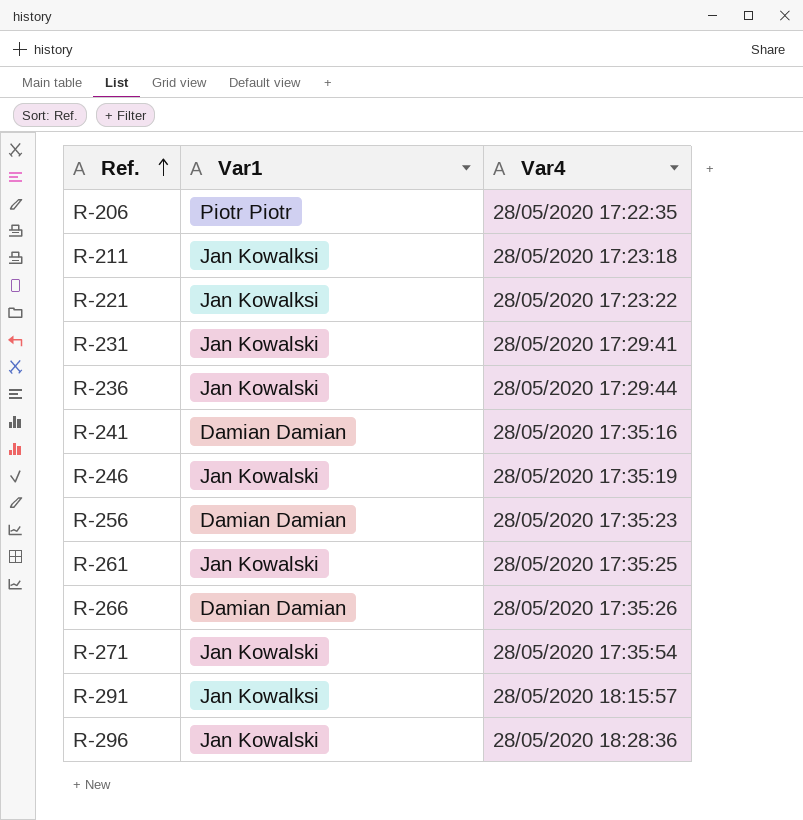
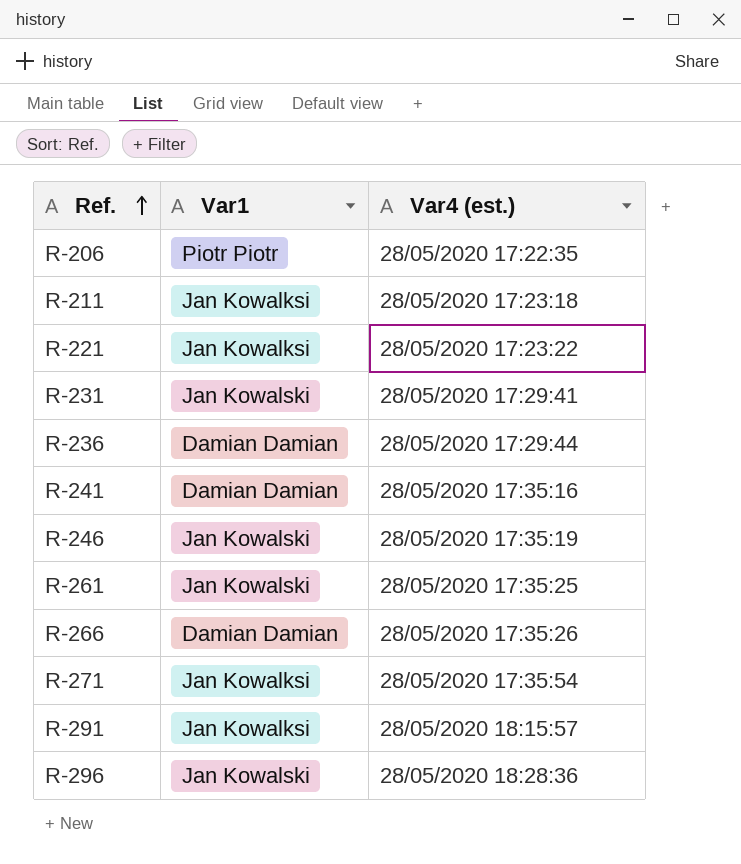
column name: Var4 -> Var4 (est.)
row R-256: Damian Damian | 28/05/2020 17:35:23 -> none
R-236 | Var1: Jan Kowalski -> Damian Damian
R-271 | Var1: Jan Kowalski -> Jan Kowalksi

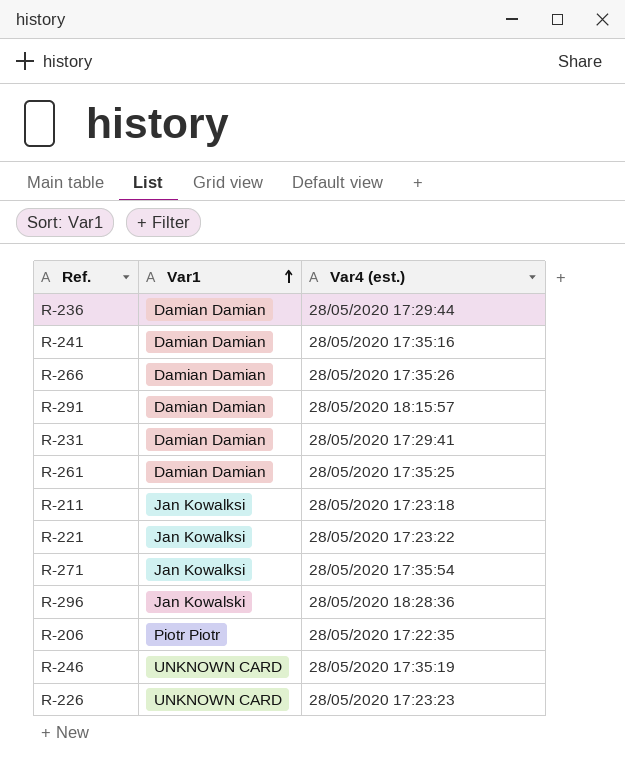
row order: Ref. ascending -> Var1 ascending
R-291 | Var1: Jan Kowalksi -> Damian Damian
R-231 | Var1: Jan Kowalski -> Damian Damian
R-261 | Var1: Jan Kowalski -> Damian Damian
R-246 | Var1: Jan Kowalski -> UNKNOWN CARD
row R-226: none -> UNKNOWN CARD | 28/05/2020 17:23:23

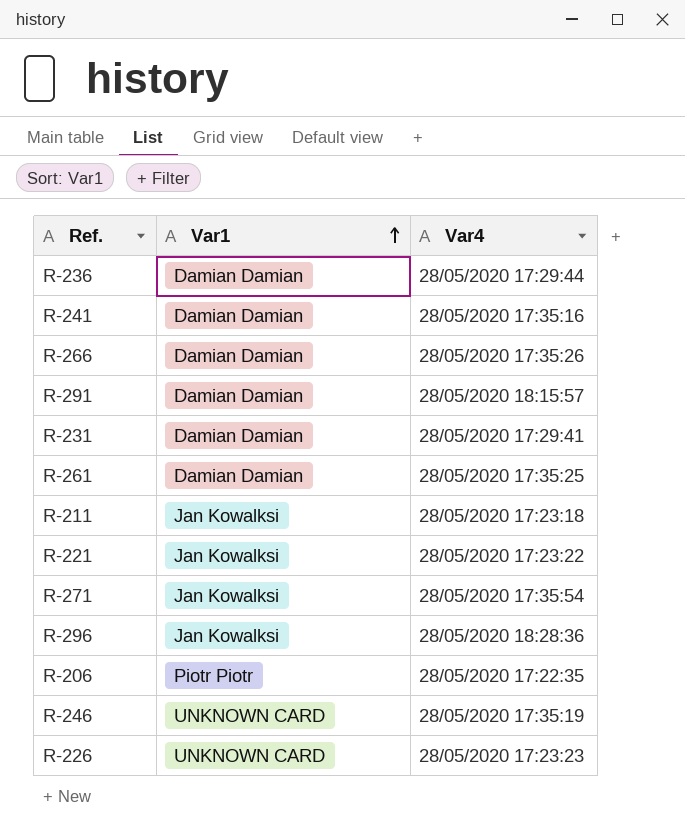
column name: Var4 (est.) -> Var4
R-296 | Var1: Jan Kowalski -> Jan Kowalksi

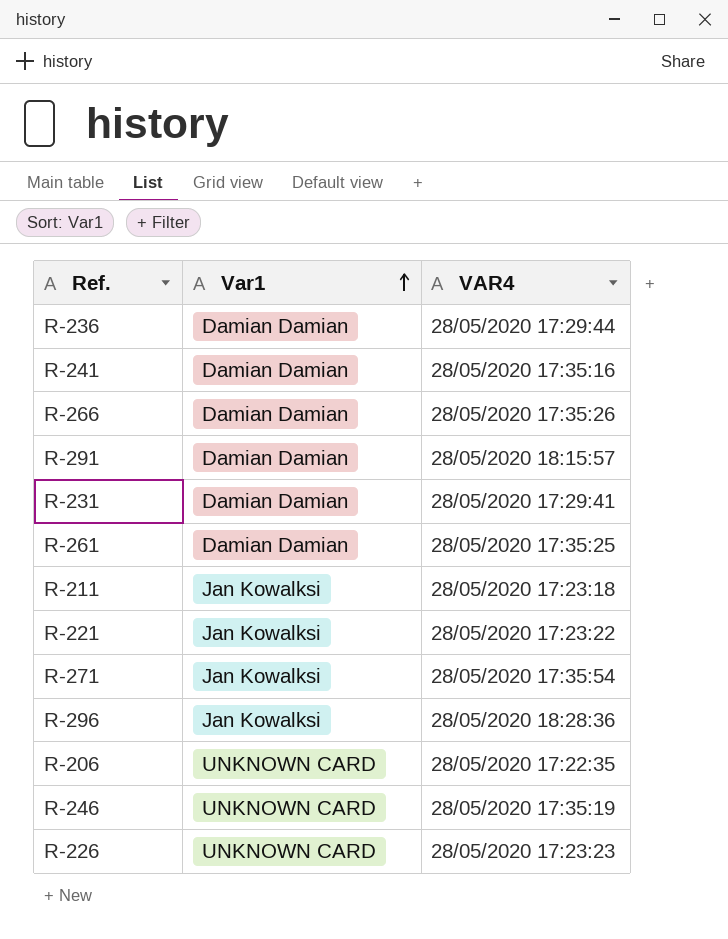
column name: Var4 -> VAR4
R-206 | Var1: Piotr Piotr -> UNKNOWN CARD

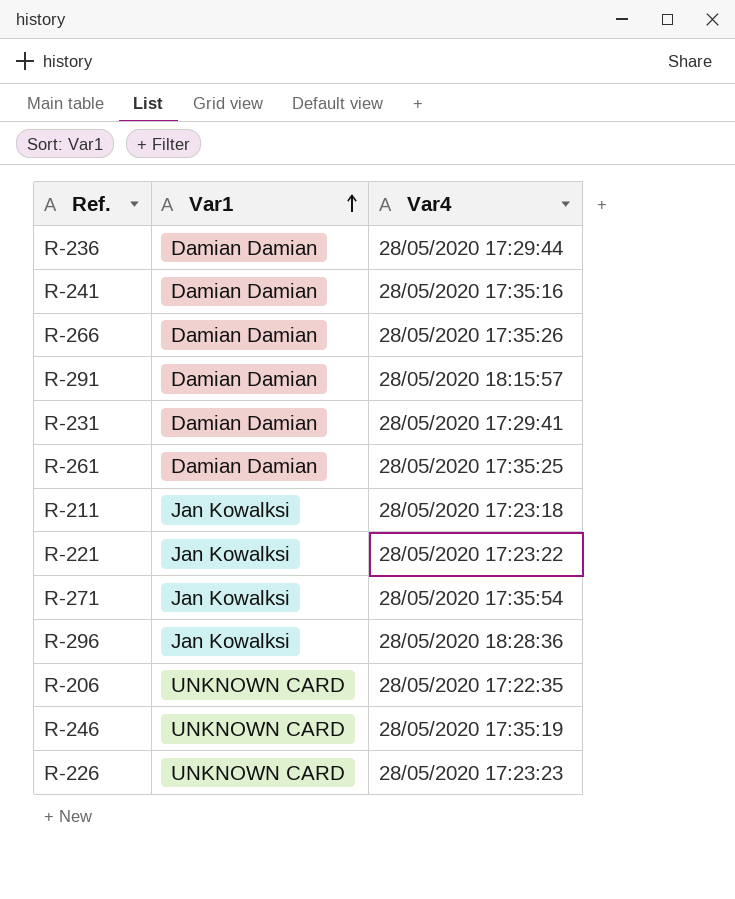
column name: VAR4 -> Var4

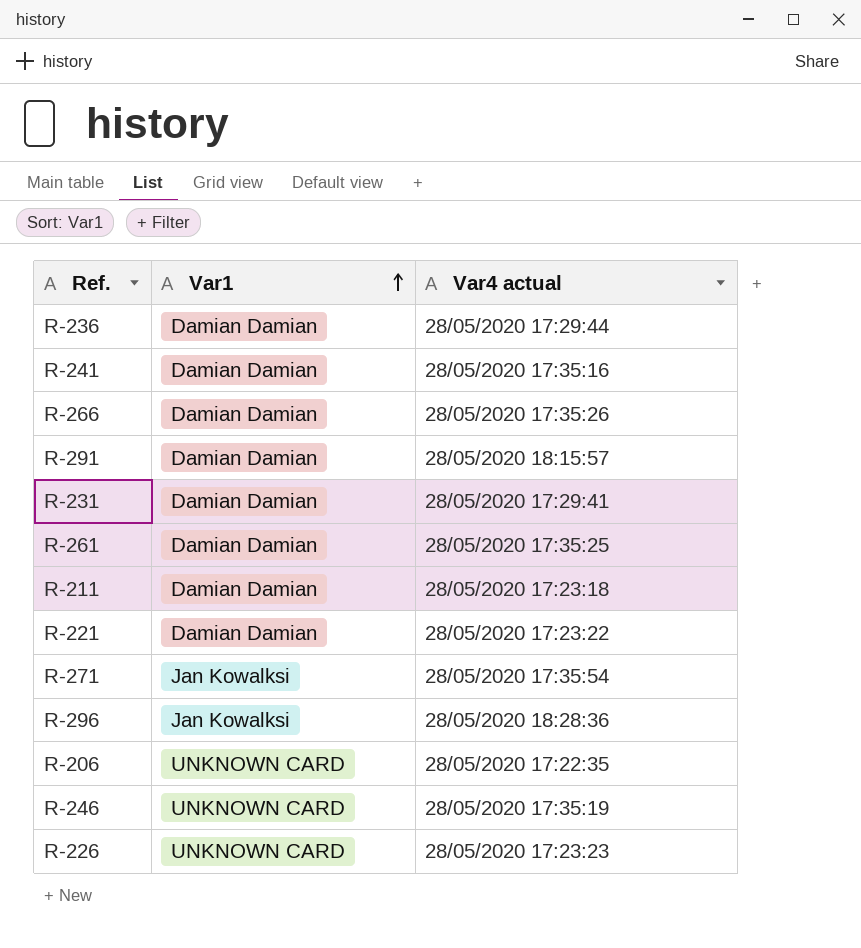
column name: Var4 -> Var4 actual
R-211 | Var1: Jan Kowalksi -> Damian Damian
R-221 | Var1: Jan Kowalksi -> Damian Damian

